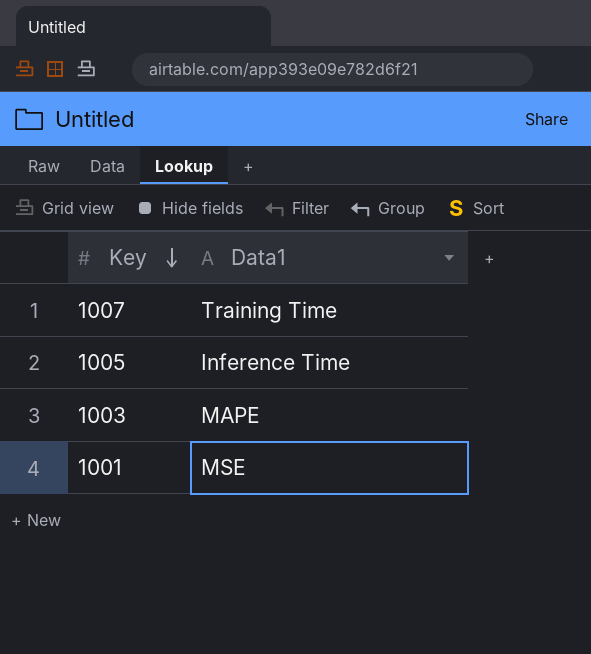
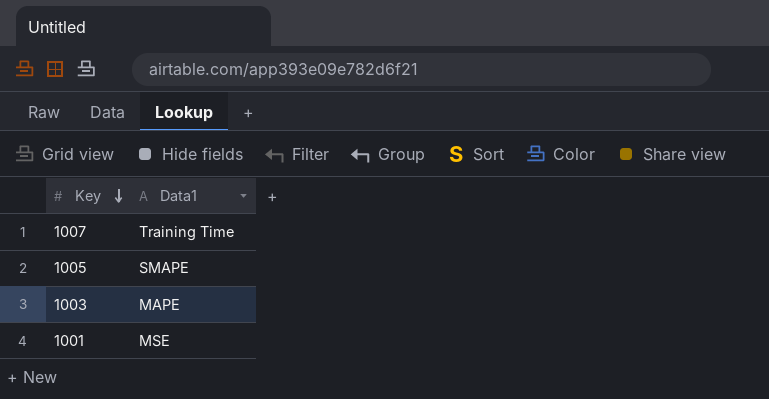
1005 | Data1: Inference Time -> SMAPE

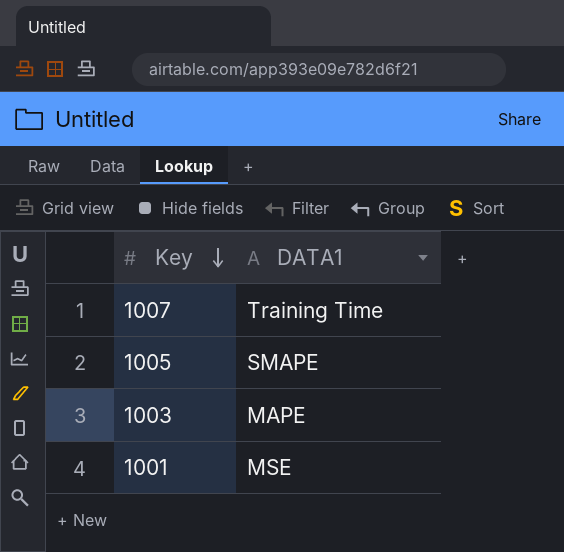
column name: Data1 -> DATA1

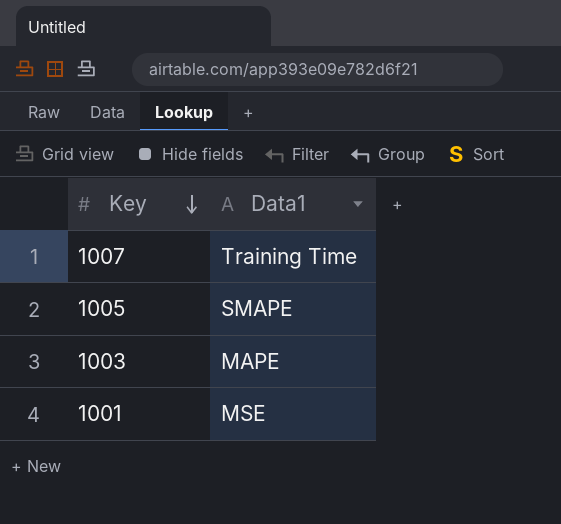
column name: DATA1 -> Data1

